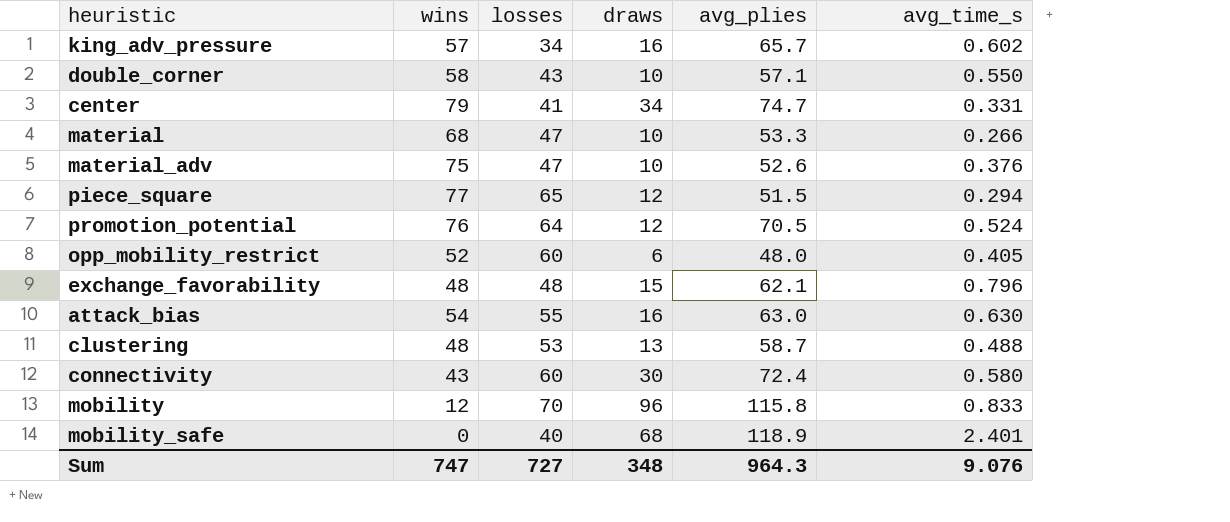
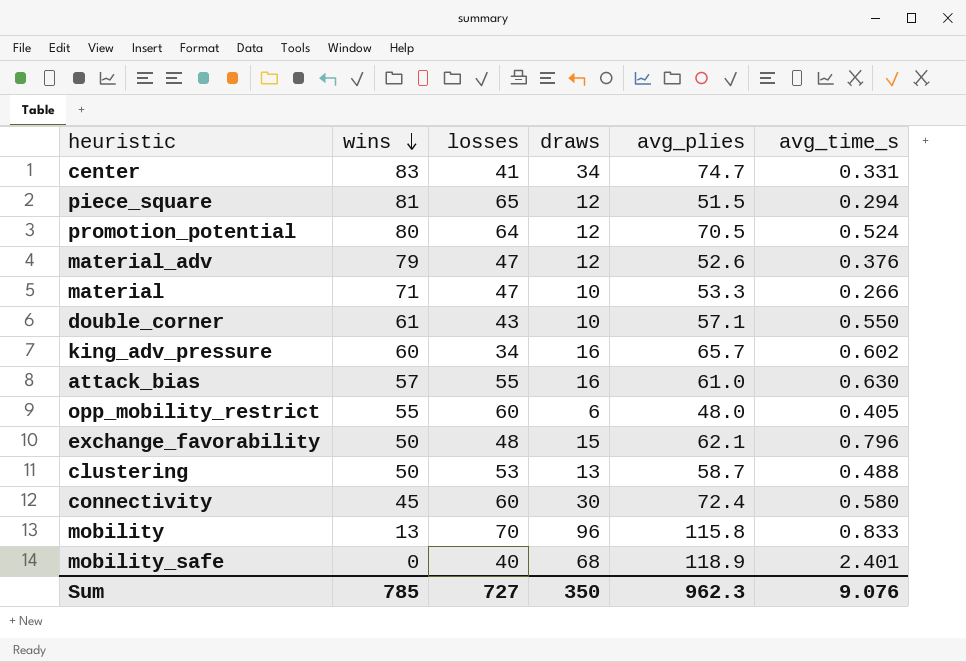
row order: none -> wins descending
center | wins: 79 -> 83
piece_square | wins: 77 -> 81
promotion_potential | wins: 76 -> 80
material_adv | wins: 75 -> 79
material_adv | draws: 10 -> 12
material | wins: 68 -> 71
double_corner | wins: 58 -> 61
king_adv_pressure | wins: 57 -> 60
attack_bias | wins: 54 -> 57
attack_bias | avg_plies: 63.0 -> 61.0
opp_mobility_restrict | wins: 52 -> 55
exchange_favorability | wins: 48 -> 50
clustering | wins: 48 -> 50
connectivity | wins: 43 -> 45
mobility | wins: 12 -> 13
Sum | wins: 747 -> 785
Sum | draws: 348 -> 350
Sum | avg_plies: 964.3 -> 962.3

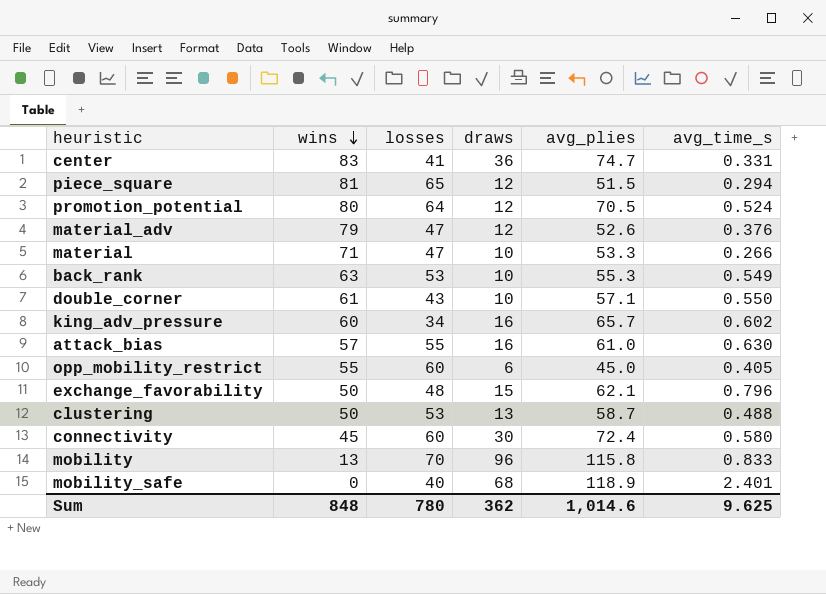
center | draws: 34 -> 36
row back_rank: none -> 63 | 53 | 10 | 55.3 | 0.549
opp_mobility_restrict | avg_plies: 48.0 -> 45.0
Sum | wins: 785 -> 848
Sum | losses: 727 -> 780
Sum | draws: 350 -> 362
Sum | avg_plies: 962.3 -> 1,014.6
Sum | avg_time_s: 9.076 -> 9.625

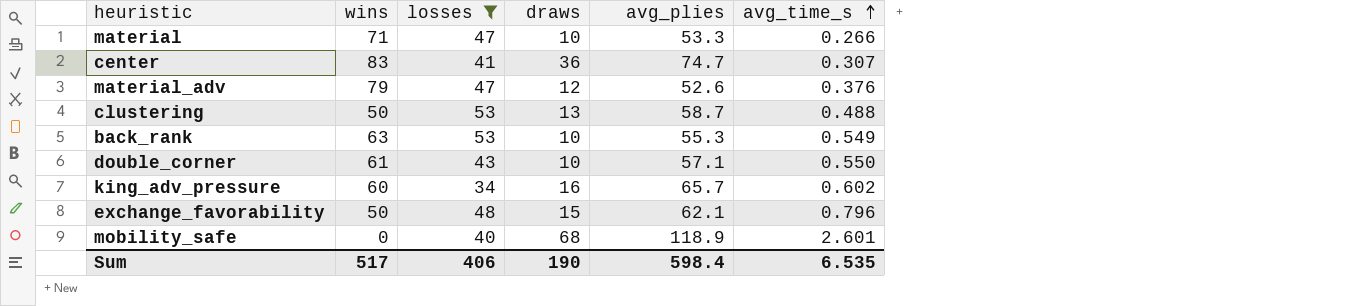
filter: none -> losses <= 53
row order: wins descending -> avg_time_s ascending
center | avg_time_s: 0.331 -> 0.307
mobility_safe | avg_time_s: 2.401 -> 2.601
Sum | wins: 848 -> 517
Sum | losses: 780 -> 406
Sum | draws: 362 -> 190
Sum | avg_plies: 1,014.6 -> 598.4
Sum | avg_time_s: 9.625 -> 6.535

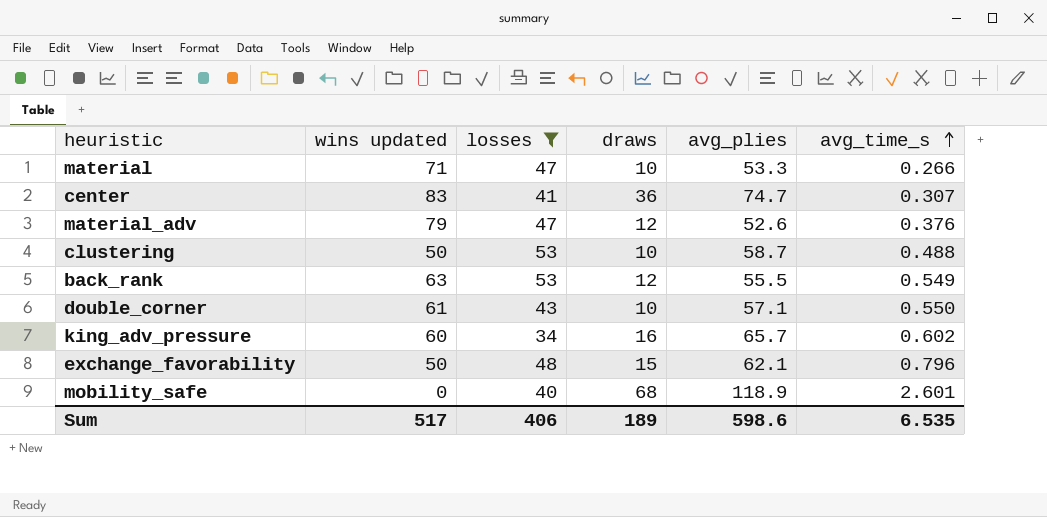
column name: wins -> wins updated
clustering | draws: 13 -> 10
back_rank | draws: 10 -> 12
back_rank | avg_plies: 55.3 -> 55.5
Sum | draws: 190 -> 189
Sum | avg_plies: 598.4 -> 598.6

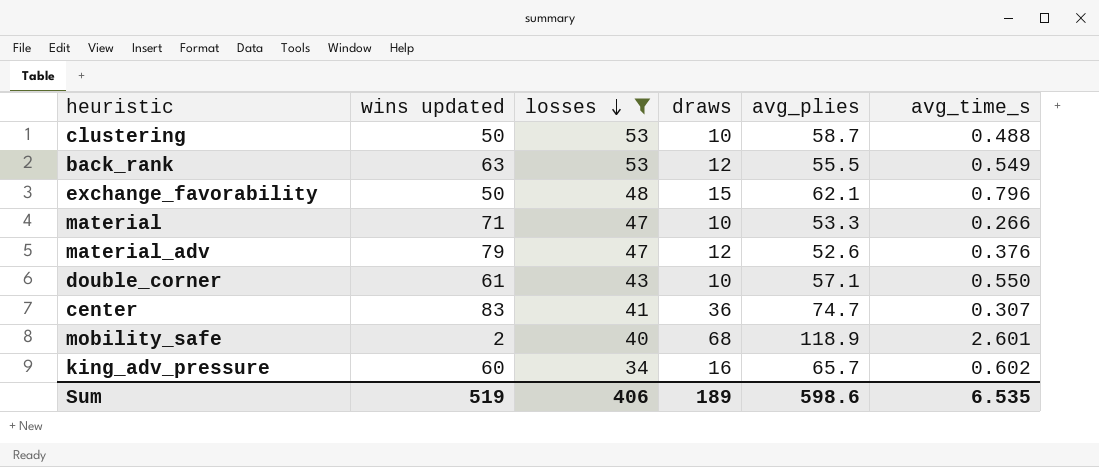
row order: avg_time_s ascending -> losses descending
mobility_safe | wins updated: 0 -> 2
Sum | wins updated: 517 -> 519

